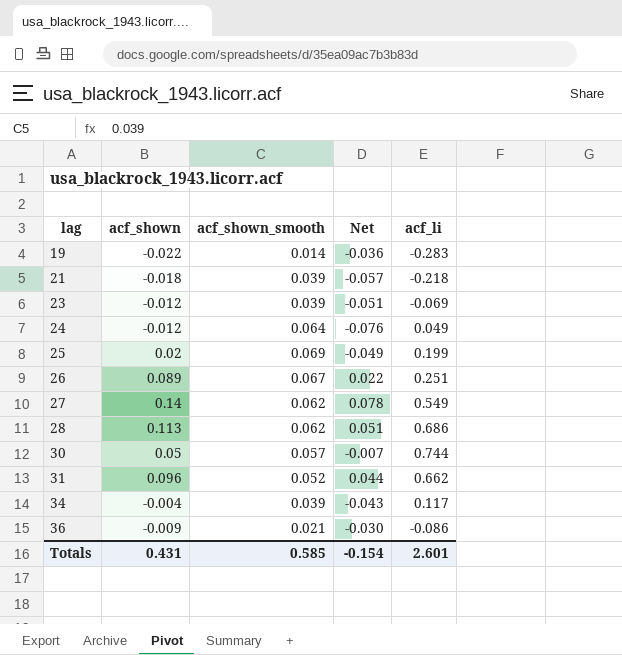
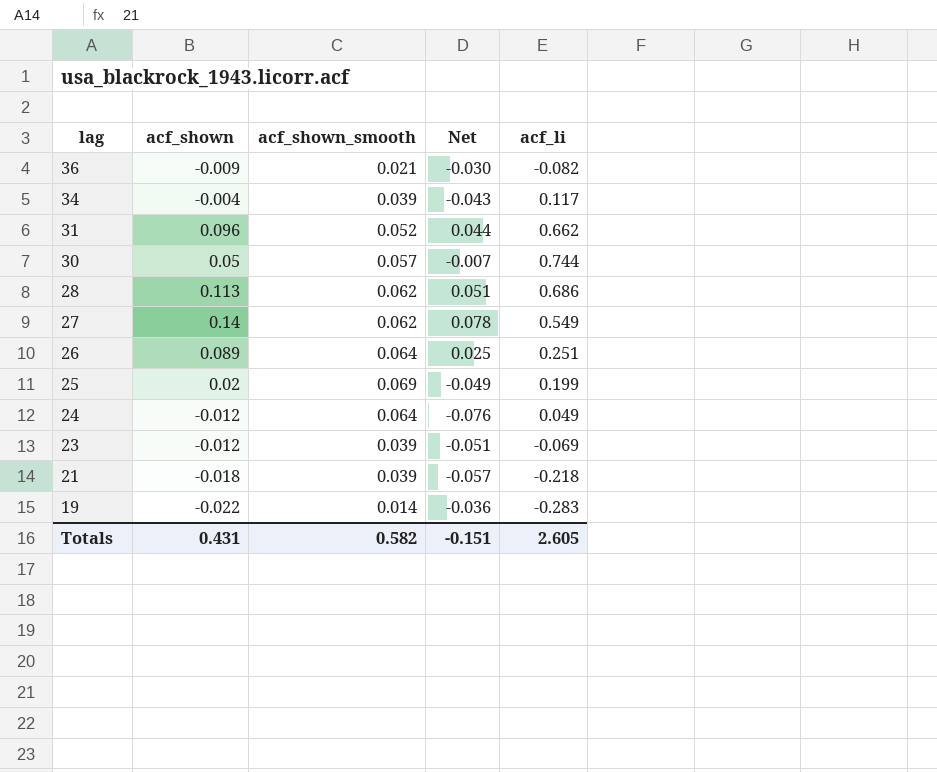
row order: lag ascending -> lag descending
36 | acf_li: -0.086 -> -0.082
26 | acf_shown_smooth: 0.067 -> 0.064
26 | Net: 0.022 -> 0.025
Totals | acf_shown_smooth: 0.585 -> 0.582
Totals | Net: -0.154 -> -0.151
Totals | acf_li: 2.601 -> 2.605

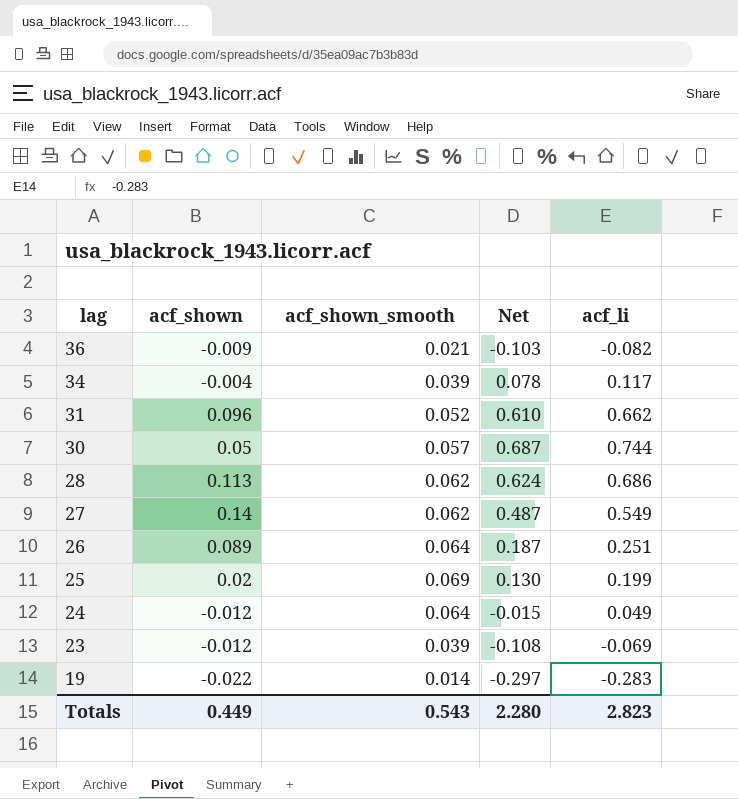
column Net | formula: [acf_shown] - [acf_shown_smooth] -> [acf_li] - [acf_shown_smooth]
row 21: -0.018 | 0.039 | -0.057 | -0.218 -> none
Totals | acf_shown: 0.431 -> 0.449
Totals | acf_shown_smooth: 0.582 -> 0.543
Totals | Net: -0.151 -> 2.280
Totals | acf_li: 2.605 -> 2.823

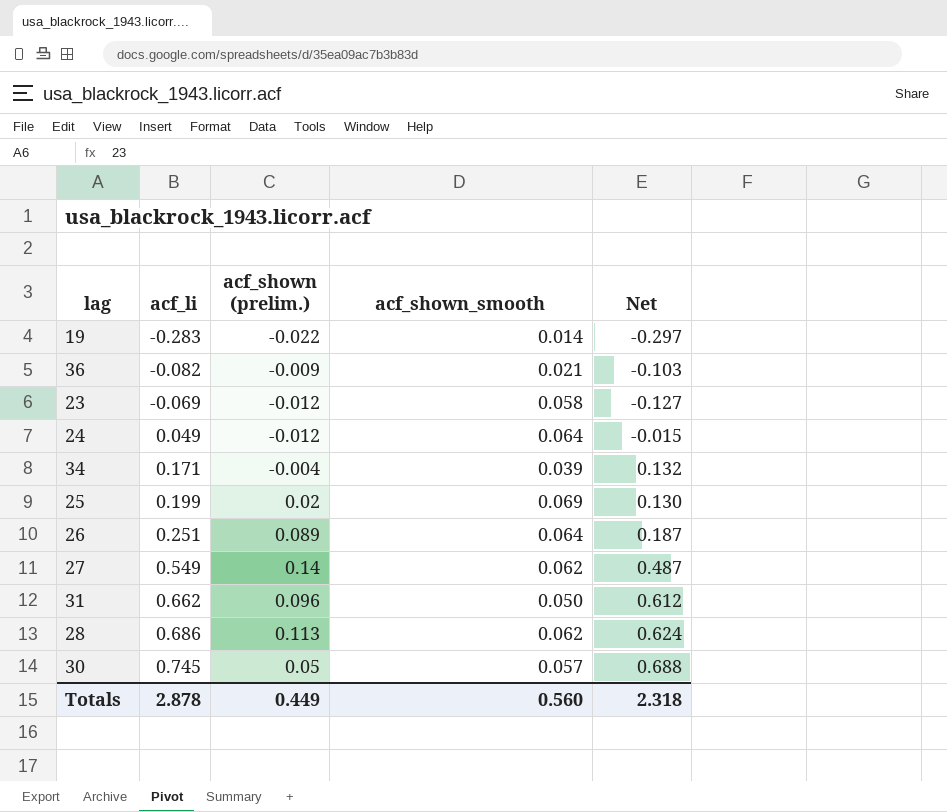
row order: lag descending -> acf_li ascending
column acf_li | position: 5 -> 2
column name: acf_shown -> acf_shown (prelim.)
23 | acf_shown_smooth: 0.039 -> 0.058
23 | Net: -0.108 -> -0.127
34 | acf_li: 0.117 -> 0.171
34 | Net: 0.078 -> 0.132
31 | acf_shown_smooth: 0.052 -> 0.050
31 | Net: 0.610 -> 0.612
30 | acf_li: 0.744 -> 0.745
30 | Net: 0.687 -> 0.688
Totals | acf_li: 2.823 -> 2.878
Totals | acf_shown_smooth: 0.543 -> 0.560
Totals | Net: 2.280 -> 2.318

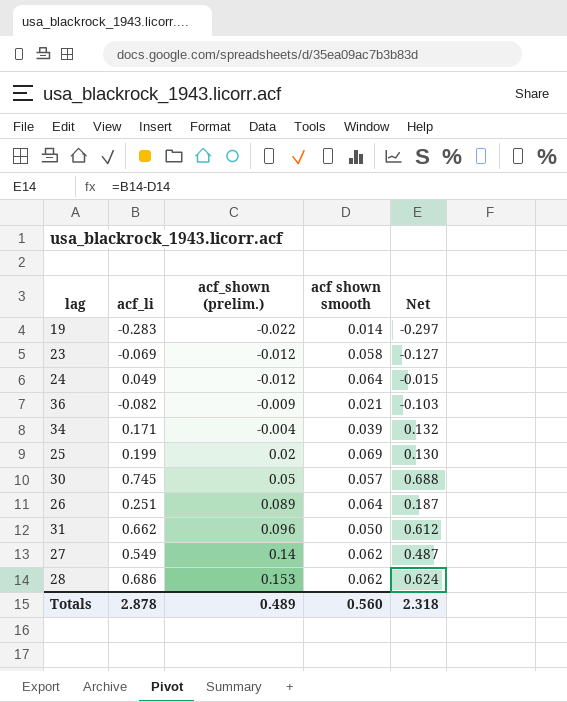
row order: acf_li ascending -> acf_shown (prelim.) ascending
column name: acf_shown_smooth -> acf shown smooth
28 | acf_shown (prelim.): 0.113 -> 0.153
Totals | acf_shown (prelim.): 0.449 -> 0.489

